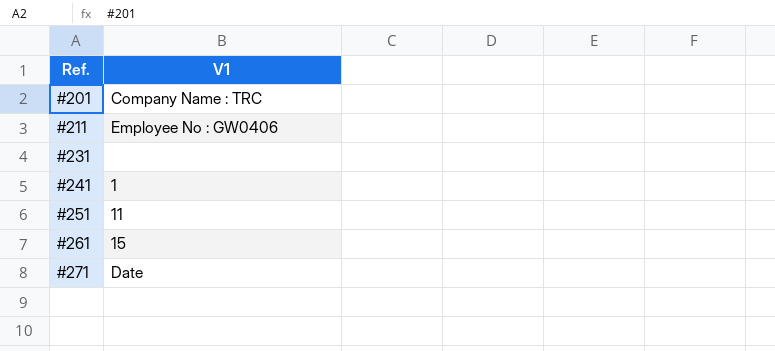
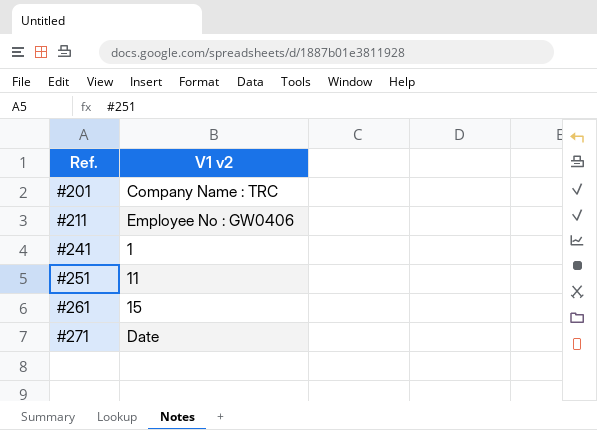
column name: V1 -> V1 v2
row #231: none -> none

